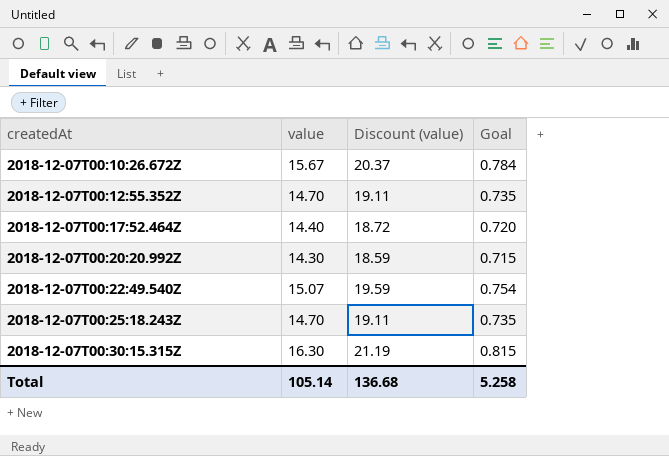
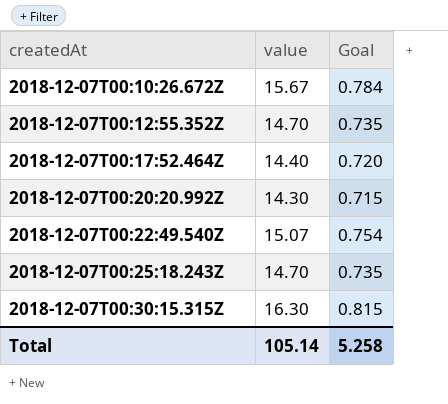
column Discount (value) | formula: [value] * 1.3 -> none

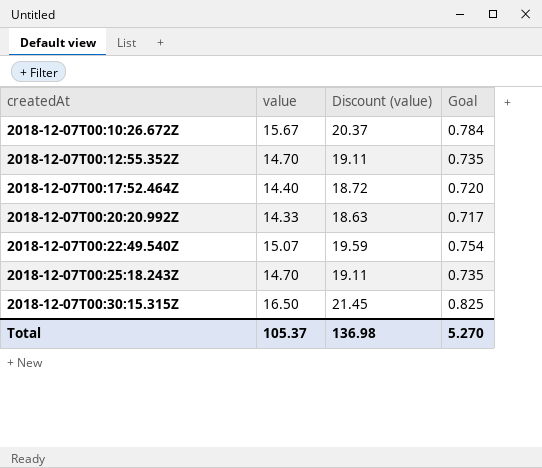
column Discount (value) | formula: none -> [value] * 1.3
2018-12-07T00:20:20.992Z | value: 14.30 -> 14.33
2018-12-07T00:20:20.992Z | Goal: 0.715 -> 0.717
2018-12-07T00:30:15.315Z | value: 16.30 -> 16.50
2018-12-07T00:30:15.315Z | Goal: 0.815 -> 0.825
Total | value: 105.14 -> 105.37
Total | Goal: 5.258 -> 5.270

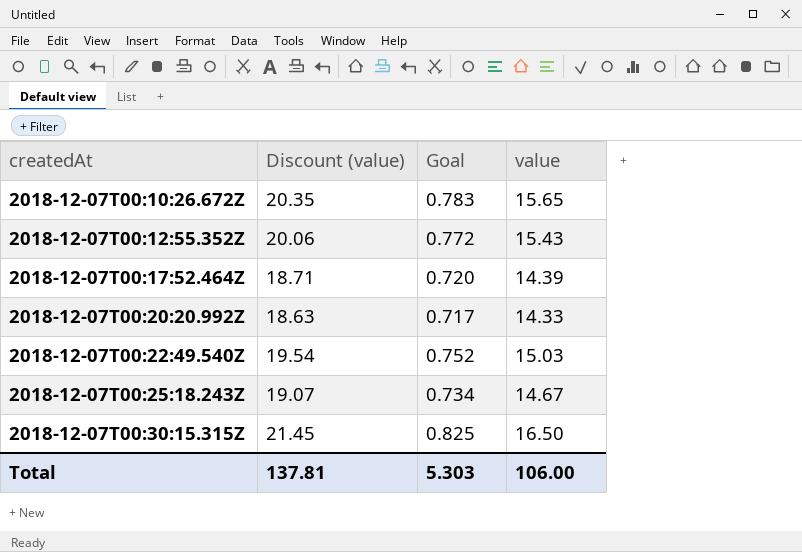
column value | position: 2 -> 4
2018-12-07T00:10:26.672Z | Discount (value): 20.37 -> 20.35
2018-12-07T00:10:26.672Z | Goal: 0.784 -> 0.783
2018-12-07T00:10:26.672Z | value: 15.67 -> 15.65
2018-12-07T00:12:55.352Z | Discount (value): 19.11 -> 20.06
2018-12-07T00:12:55.352Z | Goal: 0.735 -> 0.772
2018-12-07T00:12:55.352Z | value: 14.70 -> 15.43
2018-12-07T00:17:52.464Z | Discount (value): 18.72 -> 18.71
2018-12-07T00:17:52.464Z | value: 14.40 -> 14.39
2018-12-07T00:22:49.540Z | Discount (value): 19.59 -> 19.54
2018-12-07T00:22:49.540Z | Goal: 0.754 -> 0.752
2018-12-07T00:22:49.540Z | value: 15.07 -> 15.03
2018-12-07T00:25:18.243Z | Discount (value): 19.11 -> 19.07
2018-12-07T00:25:18.243Z | Goal: 0.735 -> 0.734
2018-12-07T00:25:18.243Z | value: 14.70 -> 14.67
Total | Discount (value): 136.98 -> 137.81
Total | Goal: 5.270 -> 5.303
Total | value: 105.37 -> 106.00

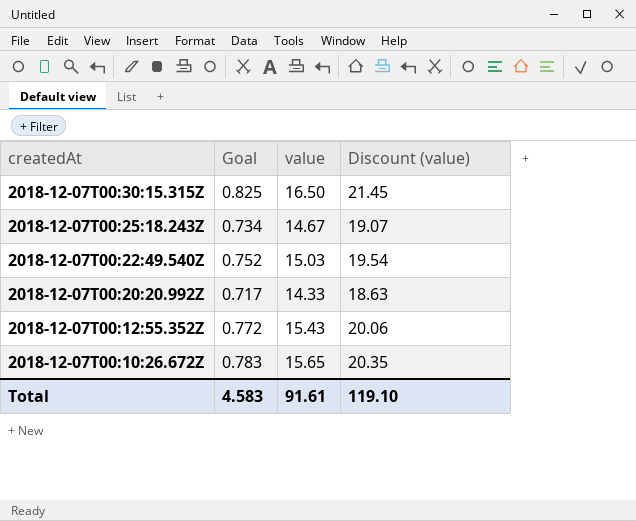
row order: createdAt ascending -> createdAt descending
column Discount (value) | position: 2 -> 4
row 2018-12-07T00:17:52.464Z: 18.71 | 0.720 | 14.39 -> none
Total | Goal: 5.303 -> 4.583
Total | value: 106.00 -> 91.61
Total | Discount (value): 137.81 -> 119.10

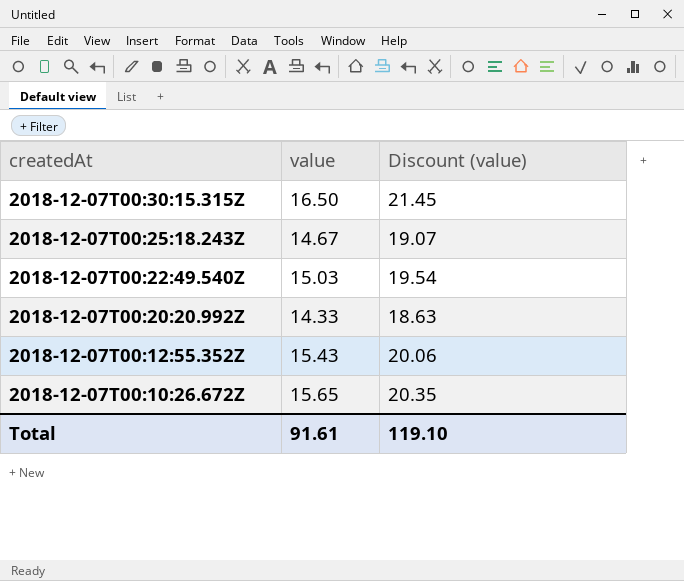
column Goal | formula: [value] * 0.05 -> none

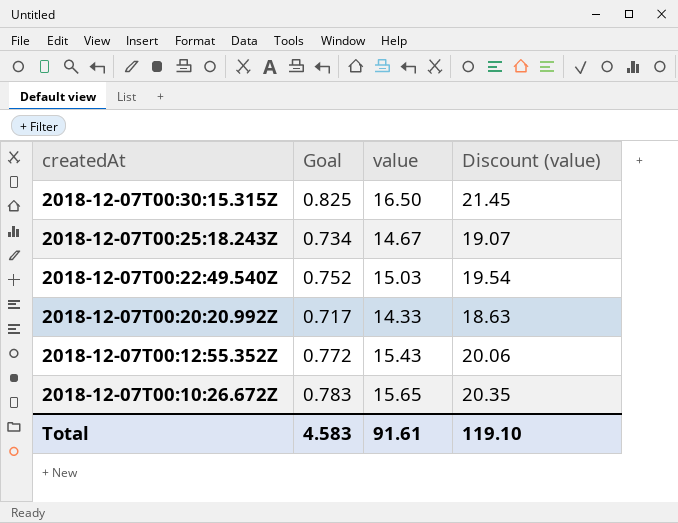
column Goal | formula: none -> [value] * 0.05

